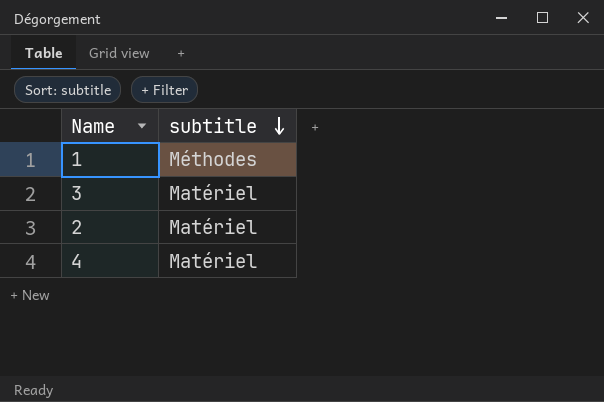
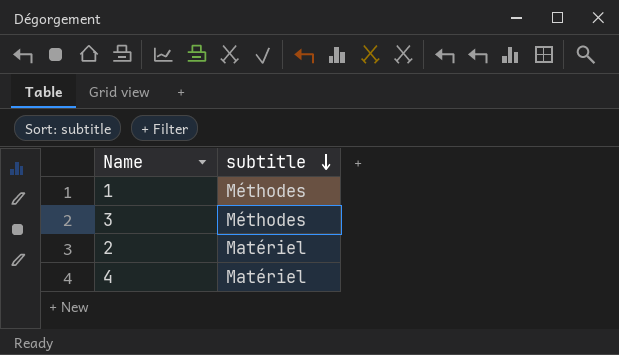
3 | subtitle: Matériel -> Méthodes

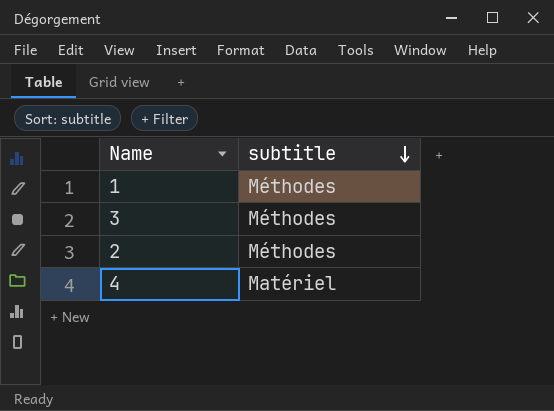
2 | subtitle: Matériel -> Méthodes

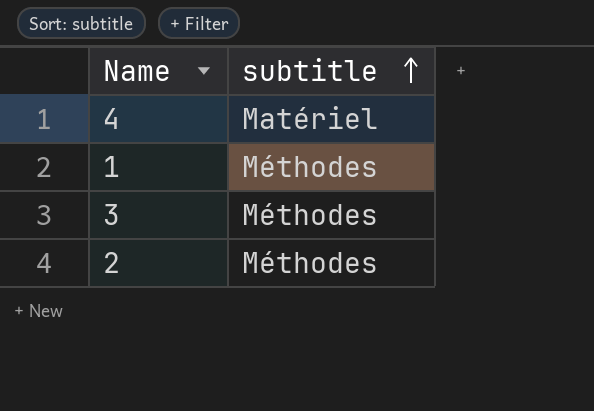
row order: subtitle descending -> subtitle ascending

